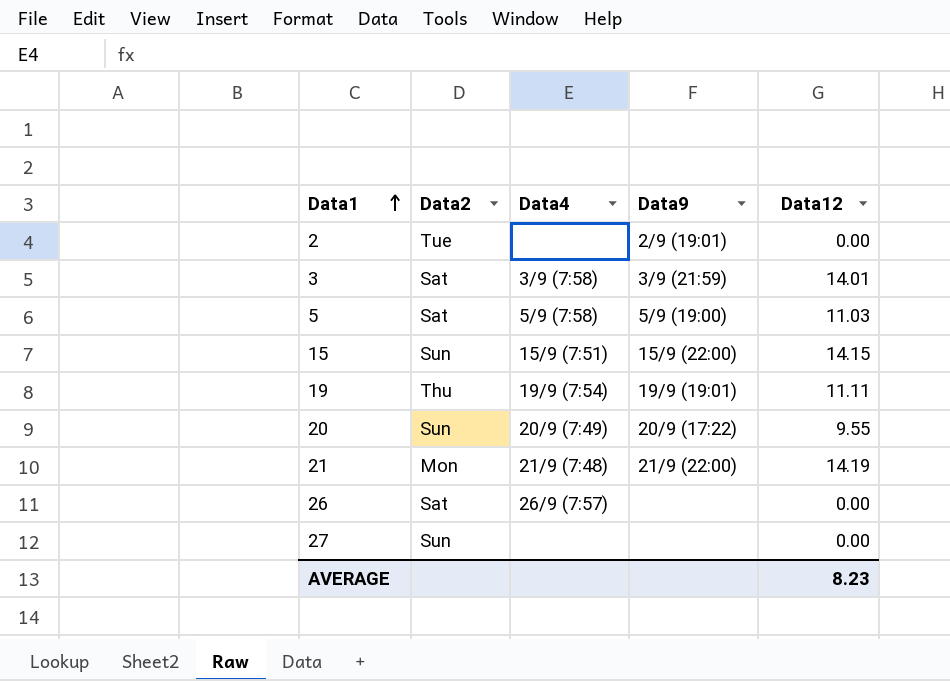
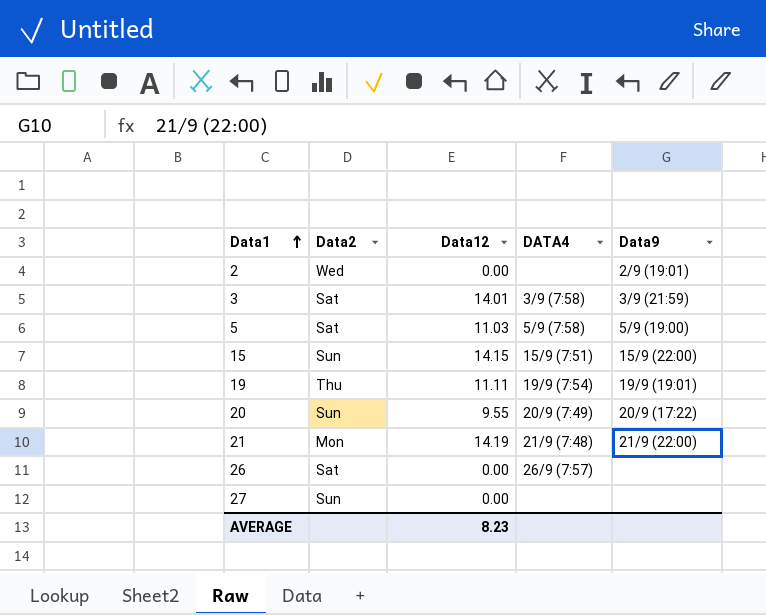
column Data12 | position: 5 -> 3
column name: Data4 -> DATA4
2 | Data2: Tue -> Wed

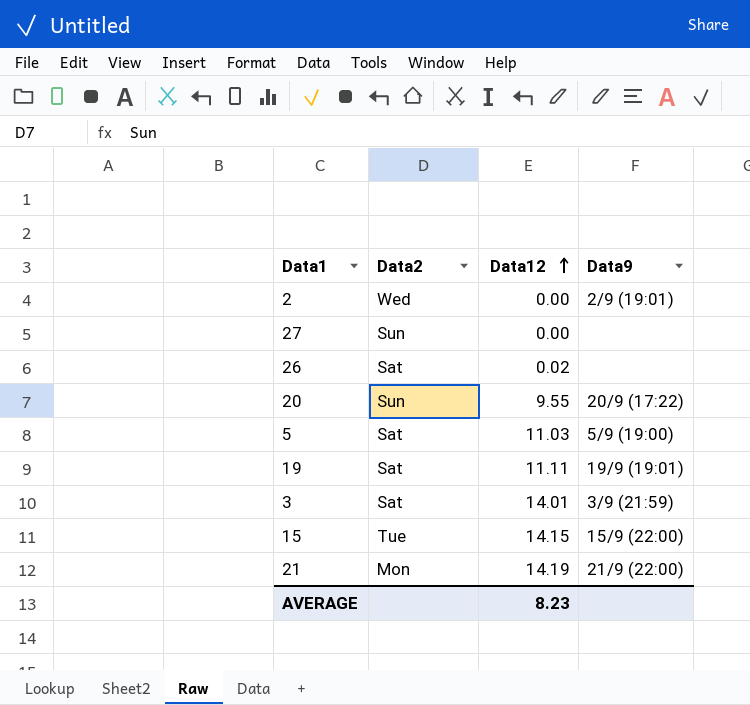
row order: Data1 ascending -> Data12 ascending
column DATA4 | position: 4 -> none
26 | Data12: 0.00 -> 0.02
19 | Data2: Thu -> Sat
15 | Data2: Sun -> Tue

